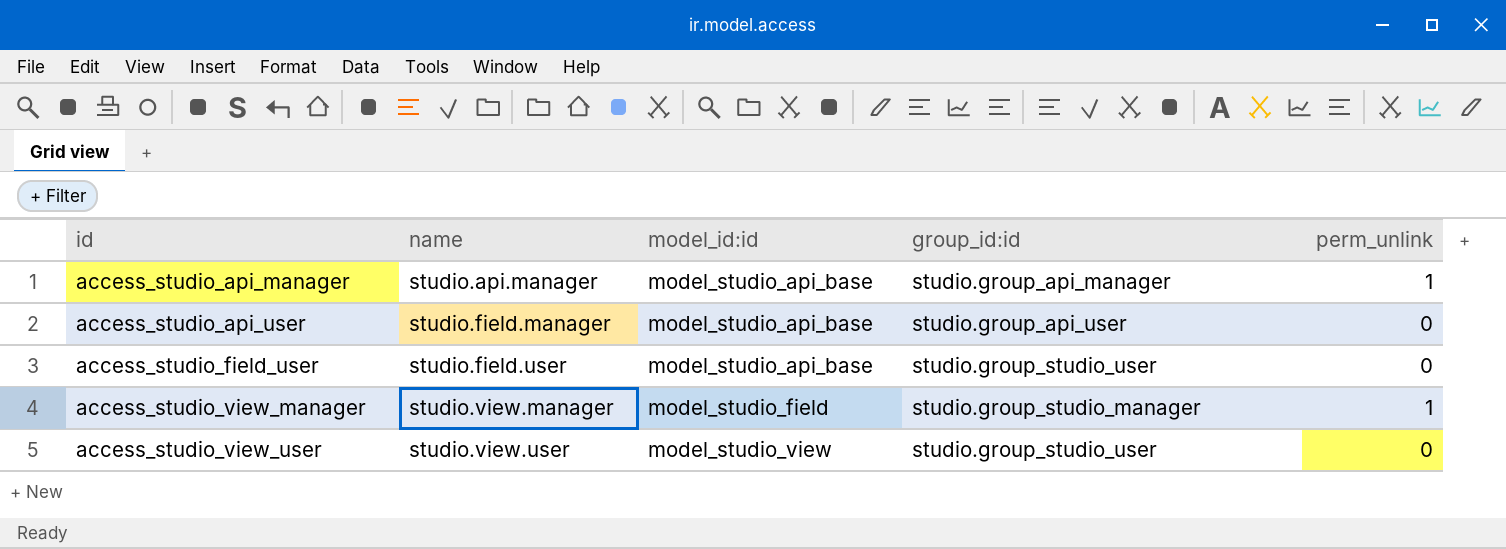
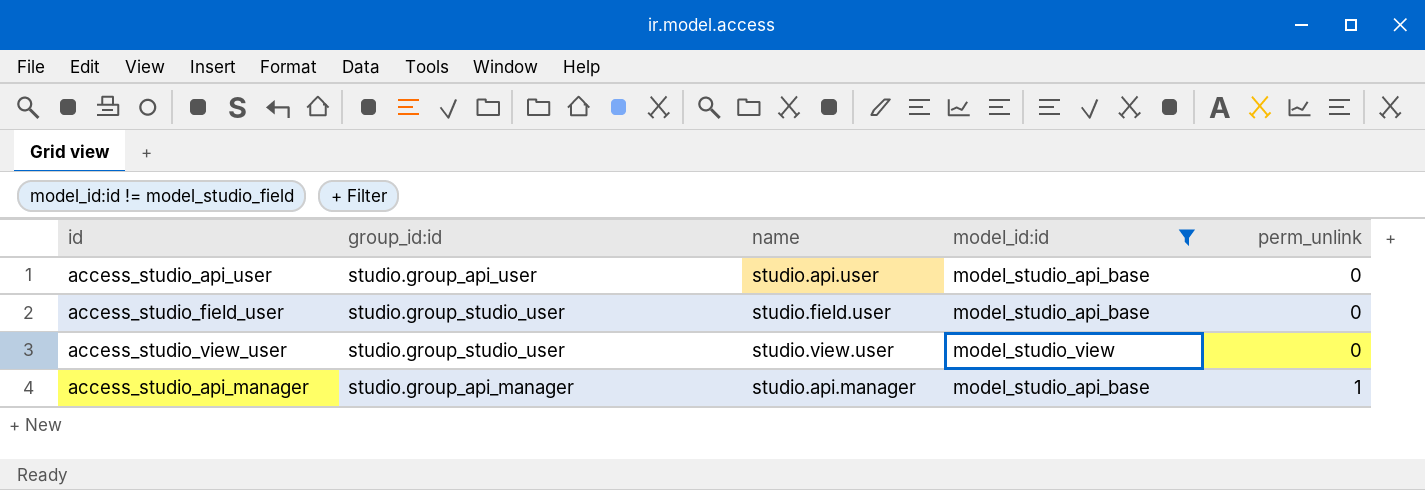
filter: none -> model_id:id != model_studio_field
row order: id ascending -> perm_unlink ascending
column group_id:id | position: 4 -> 2
access_studio_api_user | name: studio.field.manager -> studio.api.user

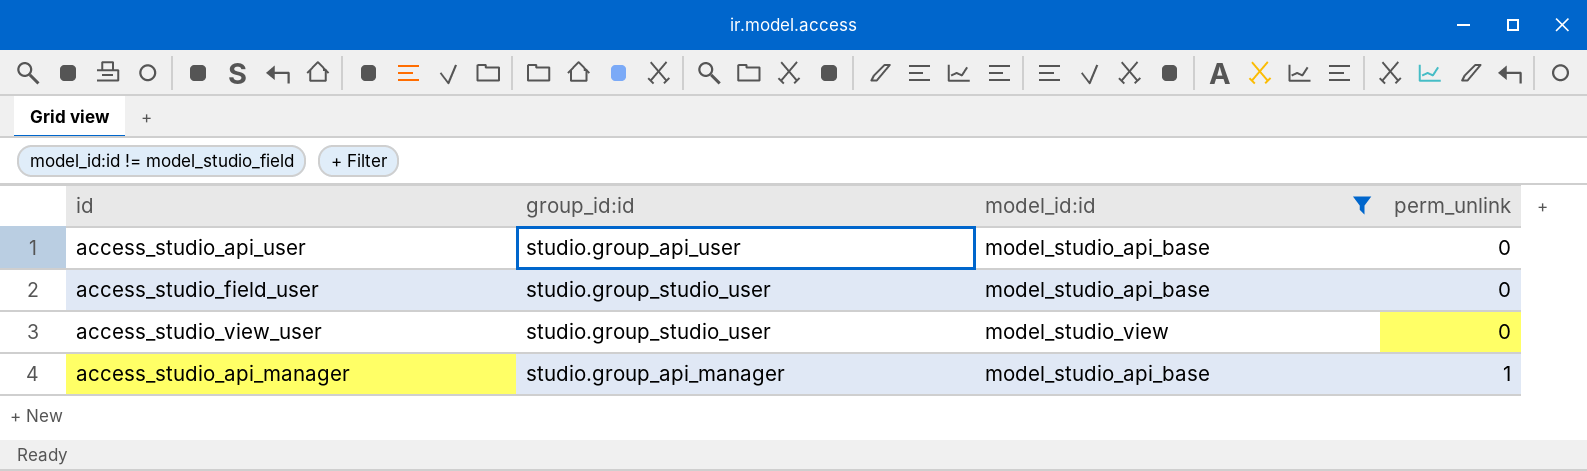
column name | position: 3 -> none

